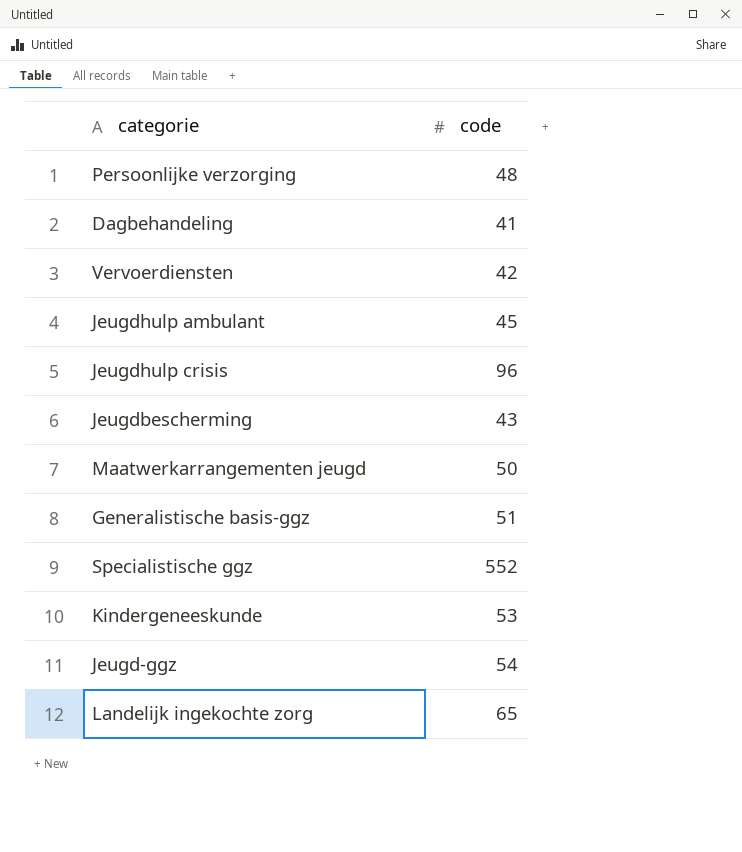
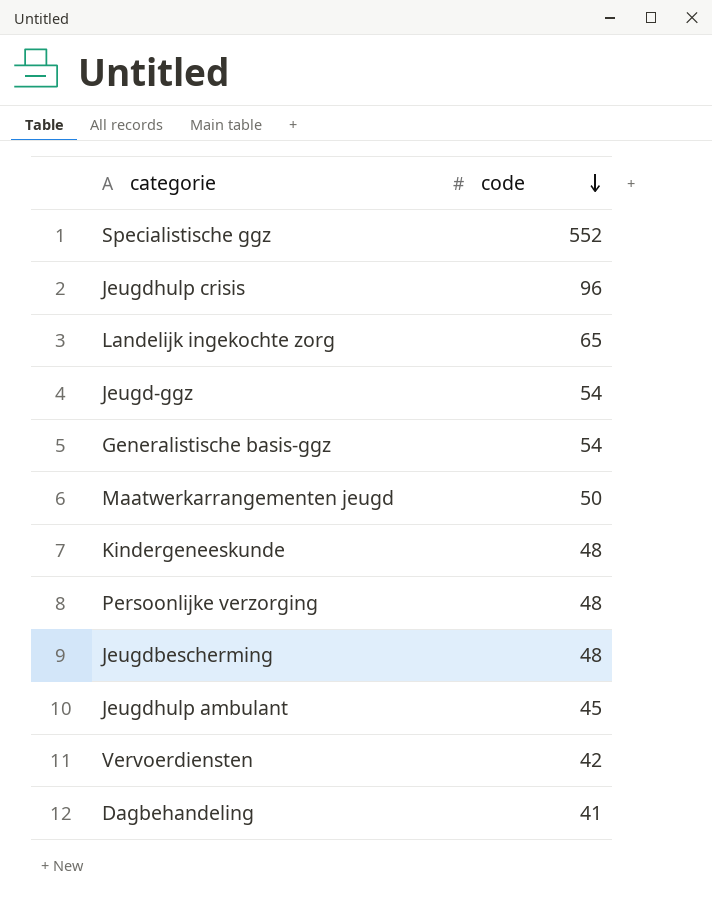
row order: none -> code descending
Generalistische basis-ggz | code: 51 -> 54
Kindergeneeskunde | code: 53 -> 48
Jeugdbescherming | code: 43 -> 48

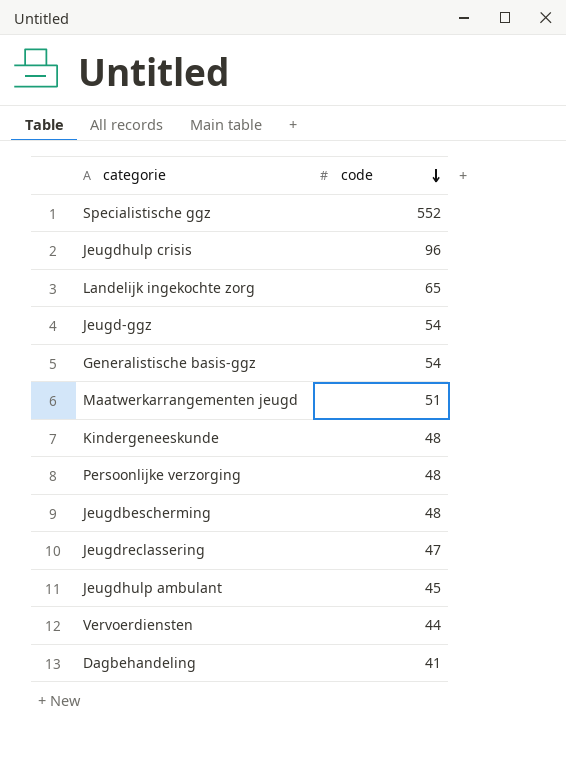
Maatwerkarrangementen jeugd | code: 50 -> 51
row Jeugdreclassering: none -> 47
Vervoerdiensten | code: 42 -> 44

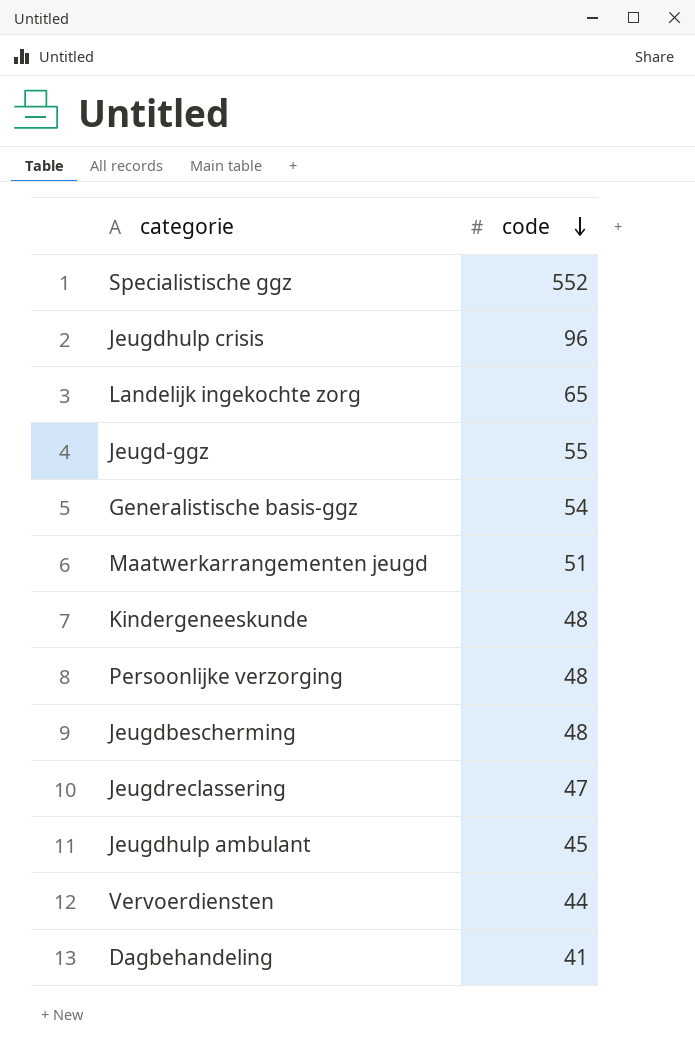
Jeugd-ggz | code: 54 -> 55

